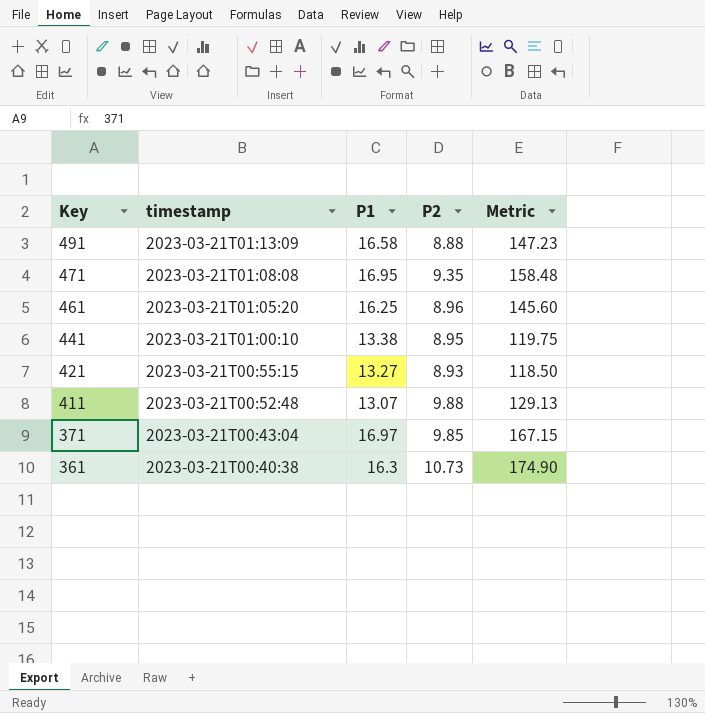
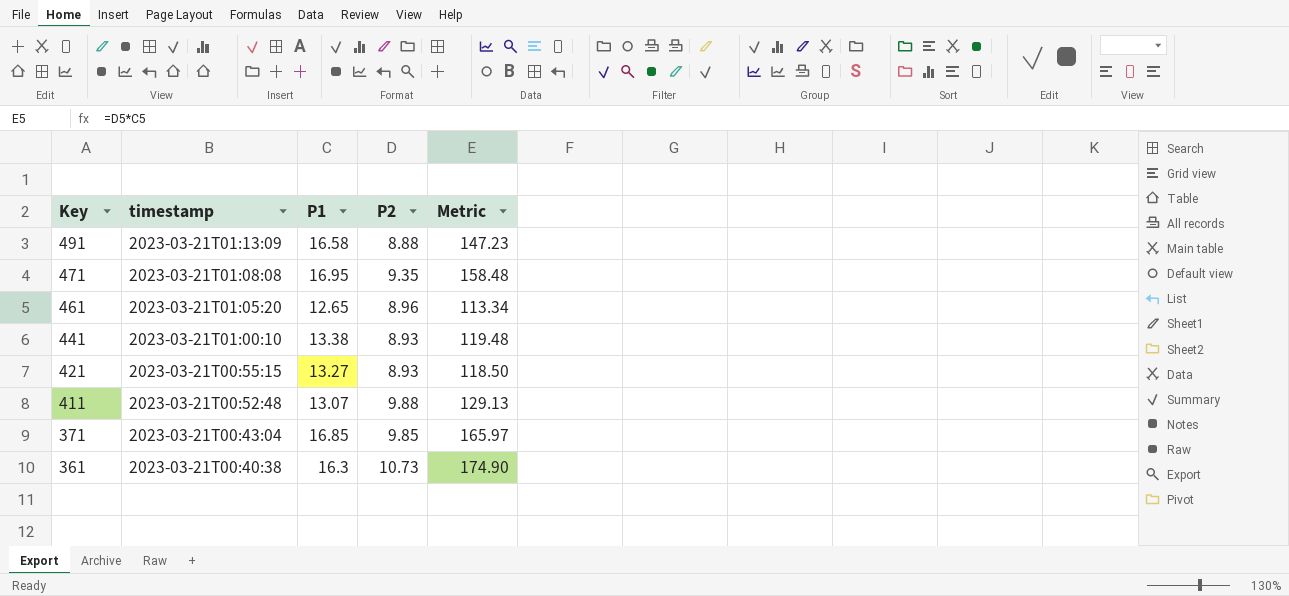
461 | P1: 16.25 -> 12.65
461 | Metric: 145.60 -> 113.34
441 | P2: 8.95 -> 8.93
441 | Metric: 119.75 -> 119.48
371 | P1: 16.97 -> 16.85
371 | Metric: 167.15 -> 165.97

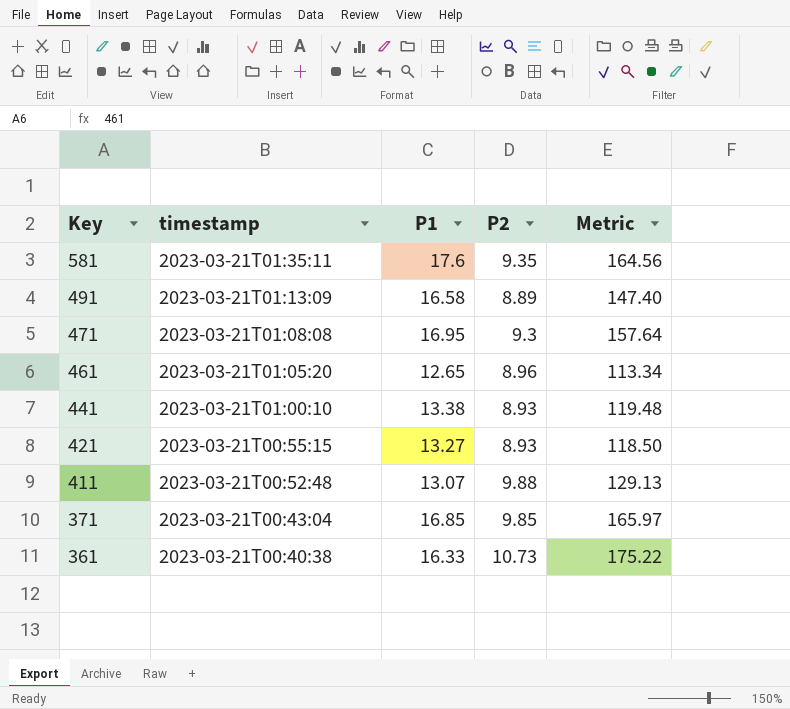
row 581: none -> 2023-03-21T01:35:11 | 17.6 | 9.35 | 164.56
491 | P2: 8.88 -> 8.89
491 | Metric: 147.23 -> 147.40
471 | P2: 9.35 -> 9.3
471 | Metric: 158.48 -> 157.64
361 | P1: 16.3 -> 16.33
361 | Metric: 174.90 -> 175.22

